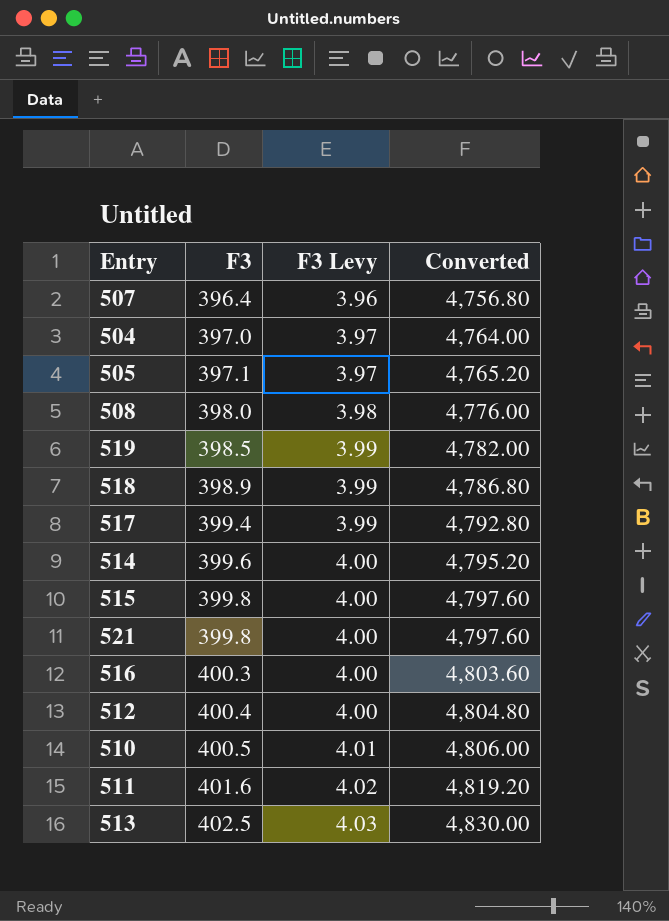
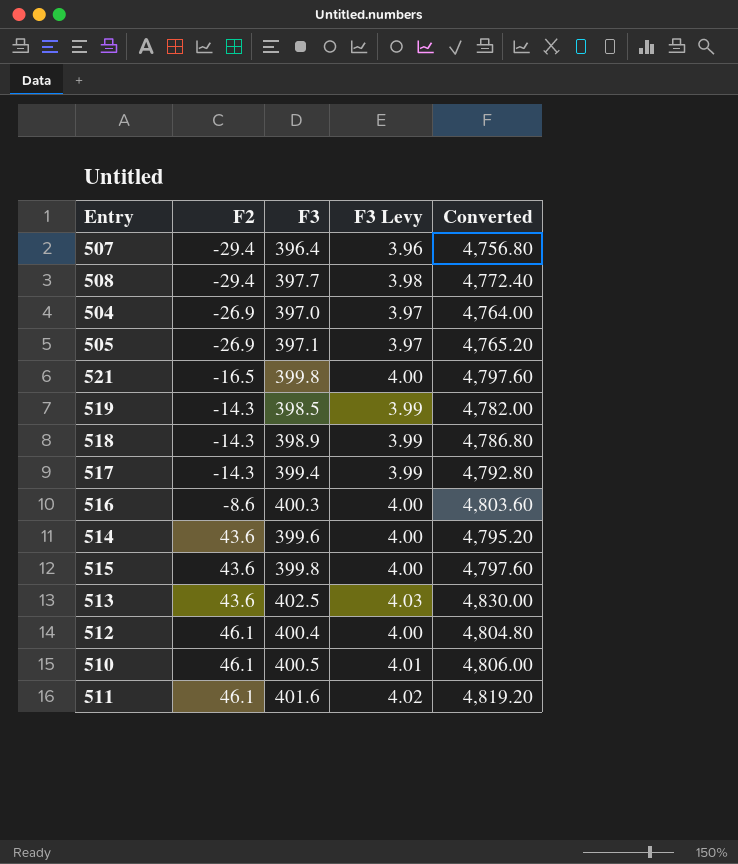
row order: F3 ascending -> F2 ascending
column F2 | position: none -> 2
508 | F3: 398.0 -> 397.7
508 | Converted: 4,776.00 -> 4,772.40

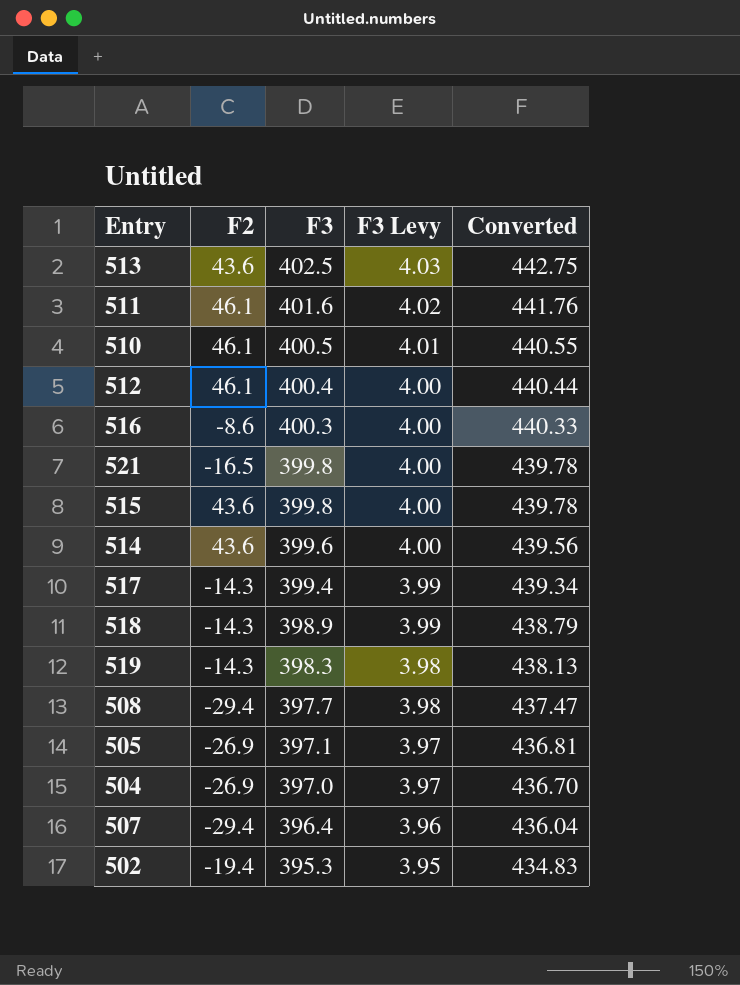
row order: F2 ascending -> F3 descending
column Converted | formula: [F3] * 12 -> [F3] * 1.1
519 | F3: 398.5 -> 398.3
519 | F3 Levy: 3.99 -> 3.98
row 502: none -> -19.4 | 395.3 | 3.95 | 434.83

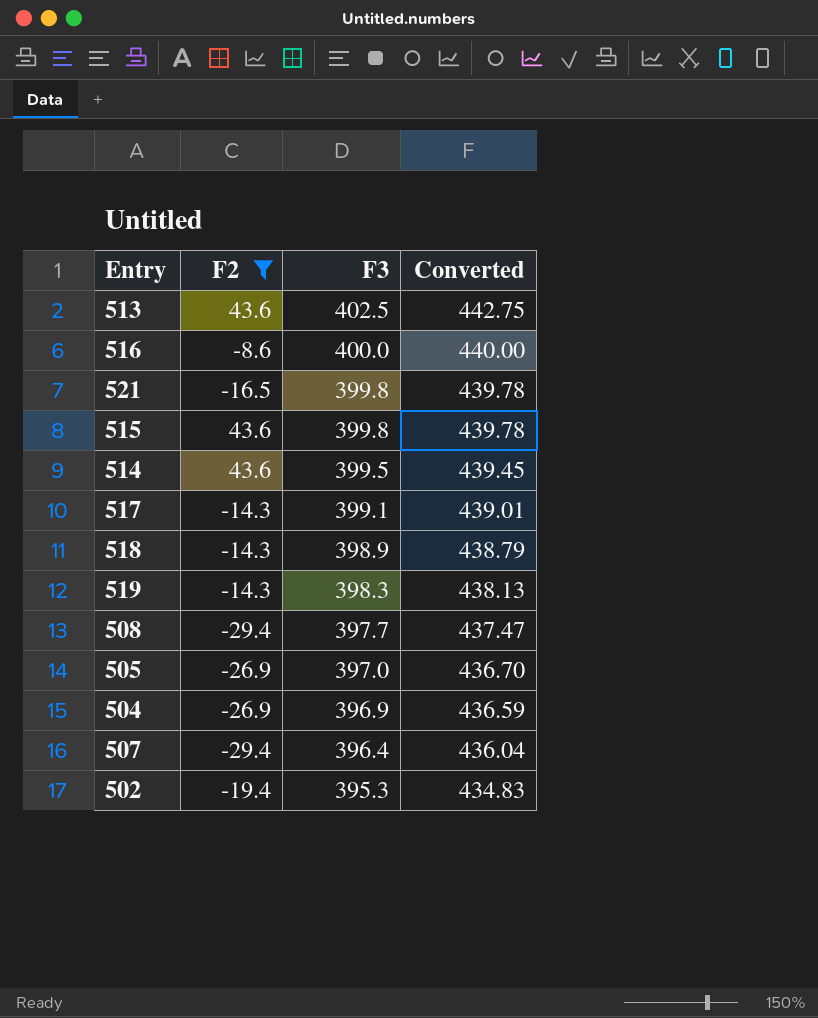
filter: none -> F2 != 46.1
column F3 Levy | formula: [F3] * 0.01 -> none
516 | F3: 400.3 -> 400.0
516 | Converted: 440.33 -> 440.00
514 | F3: 399.6 -> 399.5
514 | Converted: 439.56 -> 439.45
517 | F3: 399.4 -> 399.1
517 | Converted: 439.34 -> 439.01
505 | F3: 397.1 -> 397.0
505 | Converted: 436.81 -> 436.70
504 | F3: 397.0 -> 396.9
504 | Converted: 436.70 -> 436.59

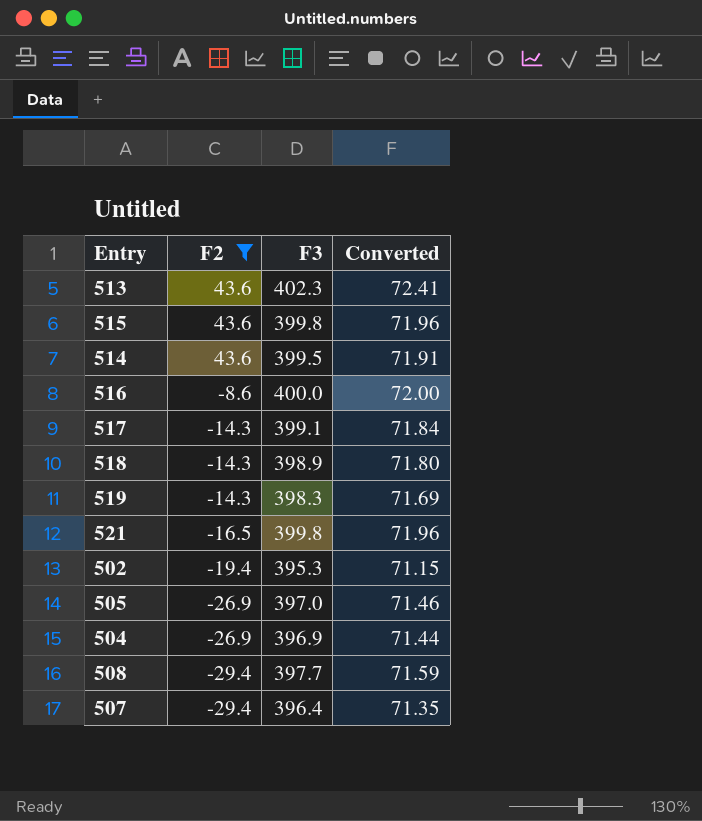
row order: F3 descending -> F2 descending
column Converted | formula: [F3] * 1.1 -> [F3] * 0.18
513 | F3: 402.5 -> 402.3

